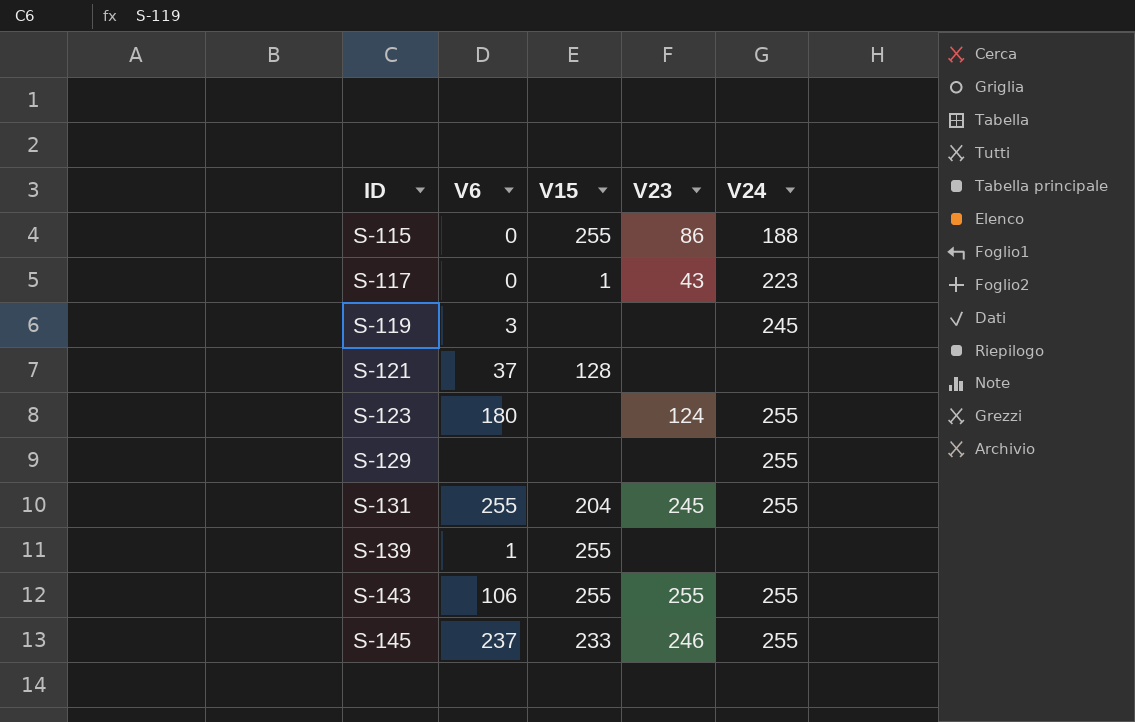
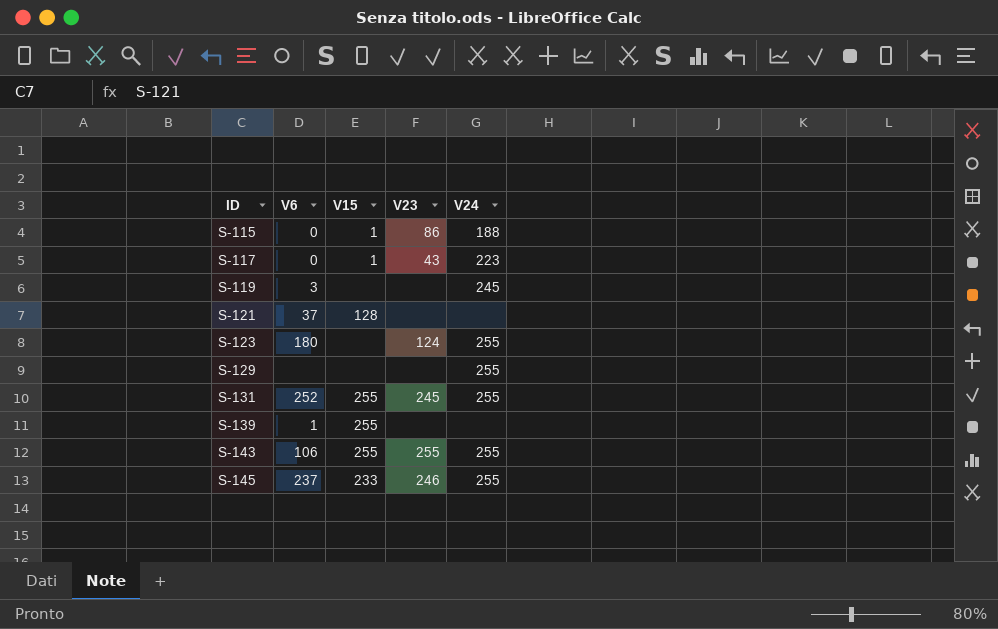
S-115 | V15: 255 -> 1
S-131 | V6: 255 -> 252
S-131 | V15: 204 -> 255

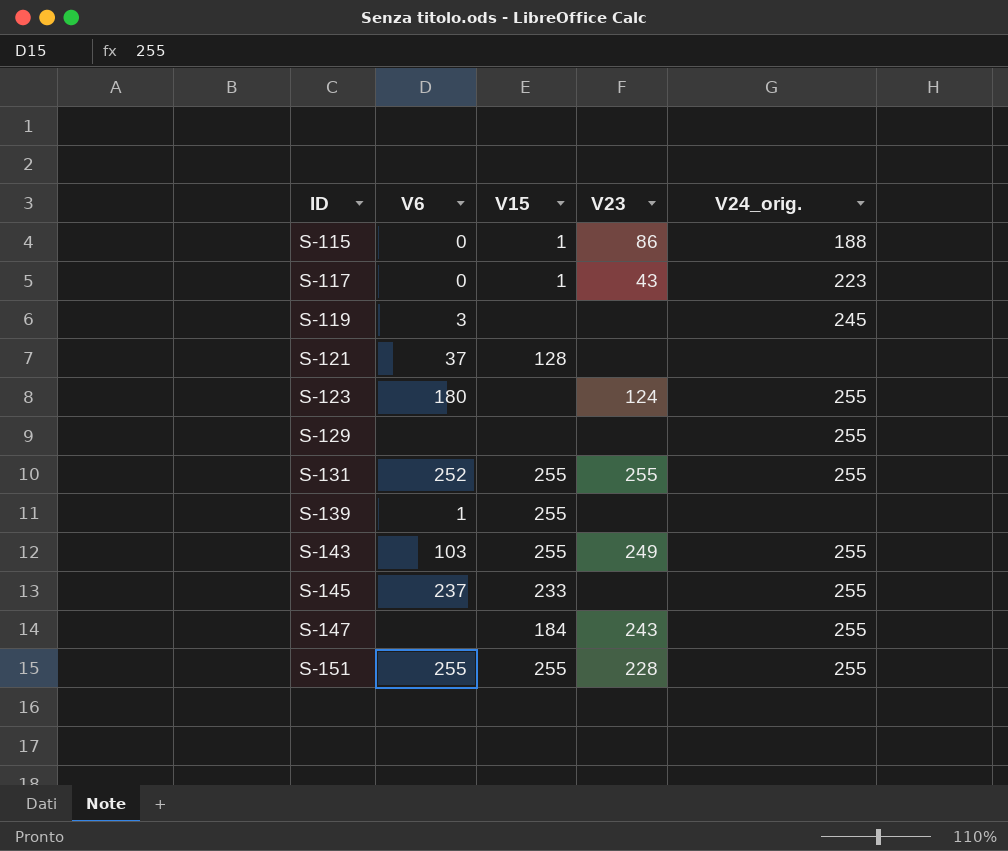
column name: V24 -> V24_orig.
S-131 | V23: 245 -> 255
S-143 | V6: 106 -> 103
S-143 | V23: 255 -> 249
S-145 | V23: 246 -> none
row S-147: none -> none | 184 | 243 | 255
row S-151: none -> 255 | 255 | 228 | 255

